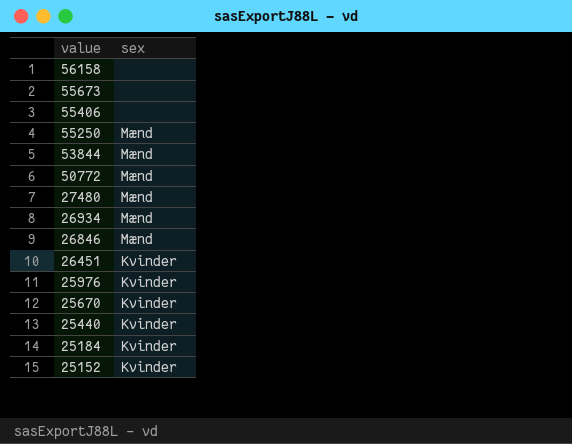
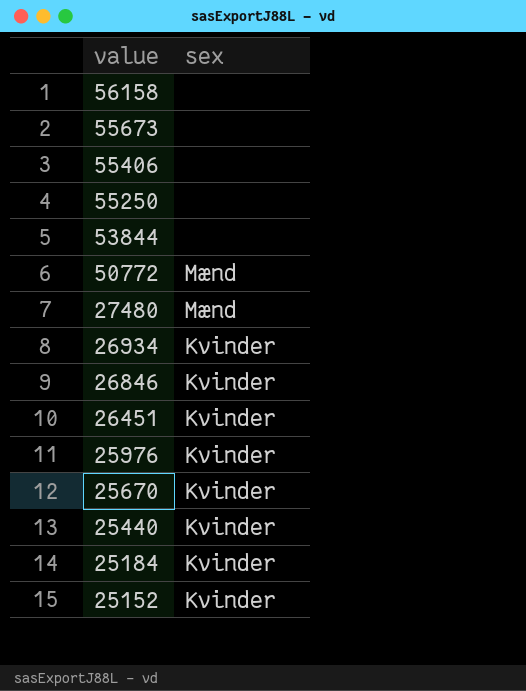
55250 | sex: Mænd -> none
53844 | sex: Mænd -> none
26934 | sex: Mænd -> Kvinder
26846 | sex: Mænd -> Kvinder

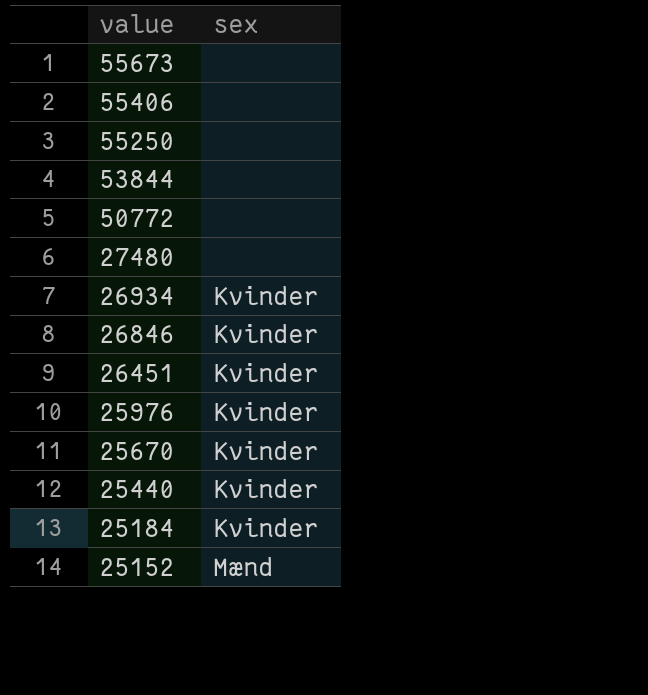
row 56158: none -> none
50772 | sex: Mænd -> none
27480 | sex: Mænd -> none
25152 | sex: Kvinder -> Mænd

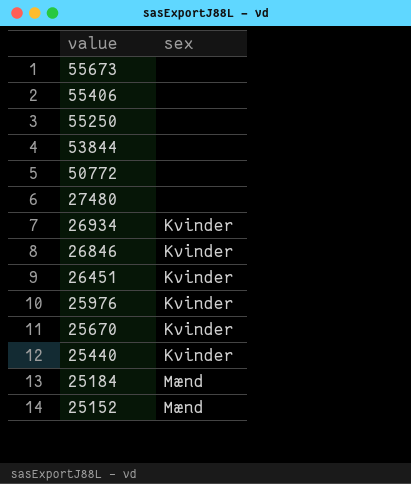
25184 | sex: Kvinder -> Mænd

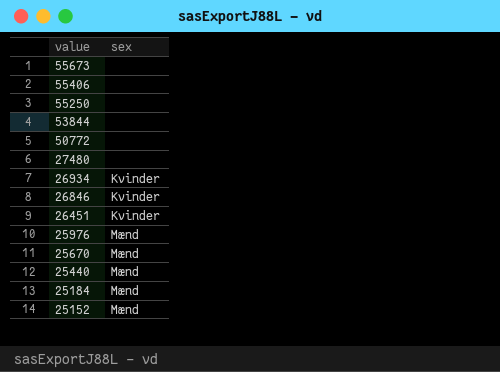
25976 | sex: Kvinder -> Mænd
25670 | sex: Kvinder -> Mænd
25440 | sex: Kvinder -> Mænd

